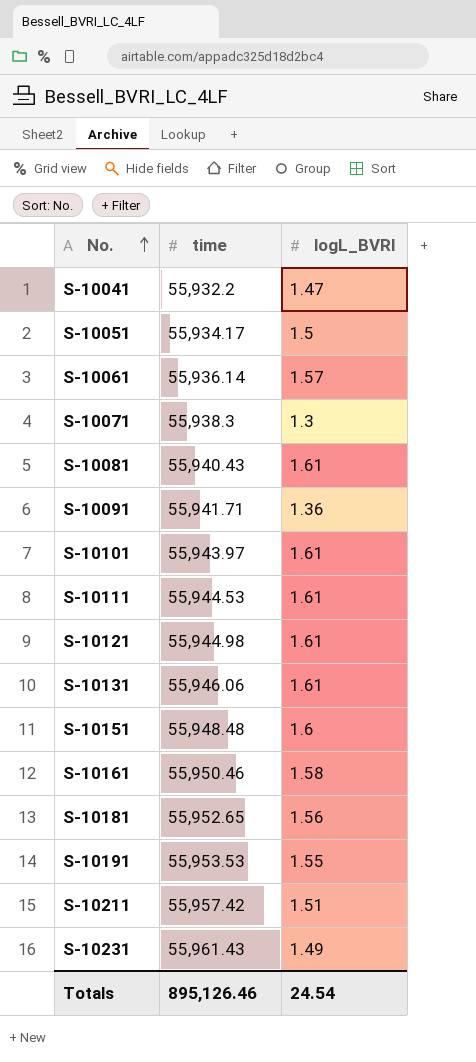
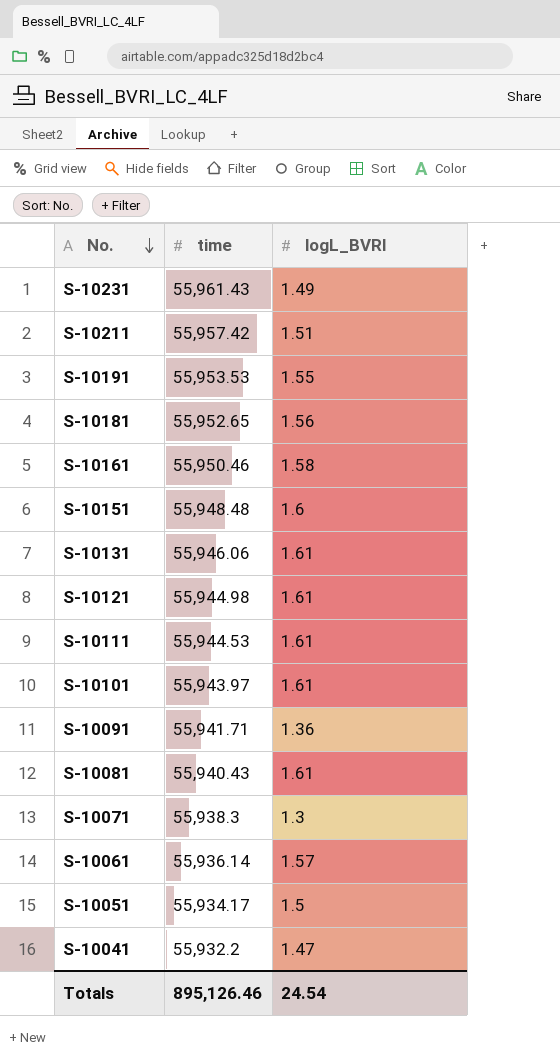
row order: No. ascending -> No. descending

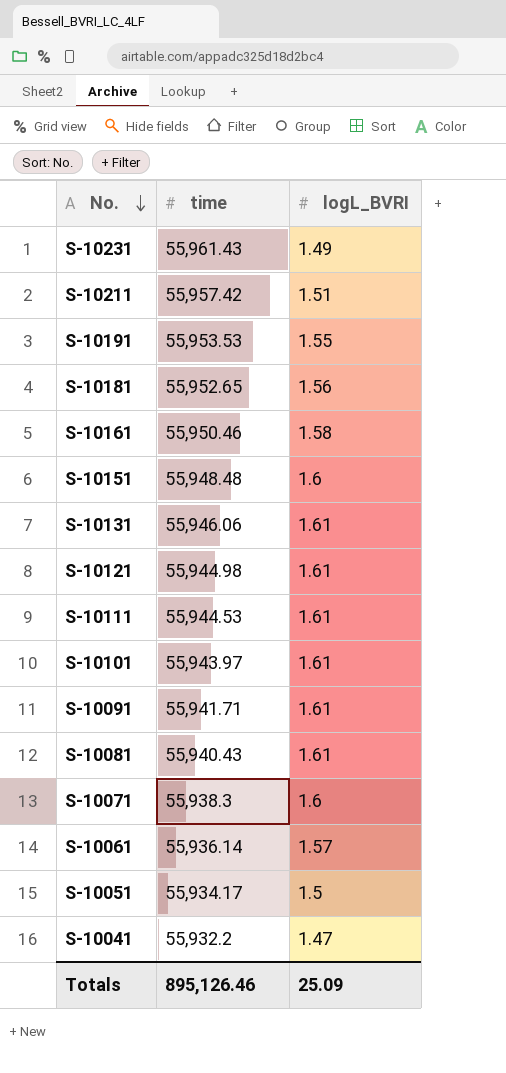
S-10091 | logL_BVRI: 1.36 -> 1.61
S-10071 | logL_BVRI: 1.3 -> 1.6
Totals | logL_BVRI: 24.54 -> 25.09

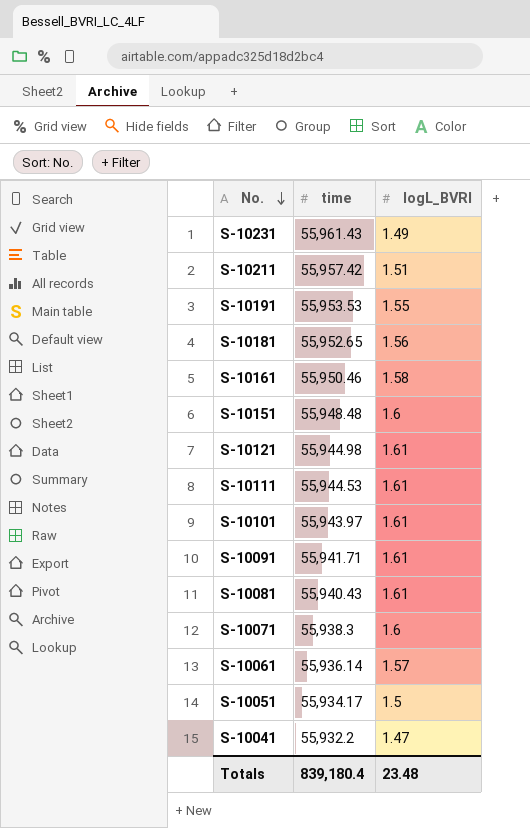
row S-10131: 55,946.06 | 1.61 -> none
Totals | time: 895,126.46 -> 839,180.4
Totals | logL_BVRI: 25.09 -> 23.48

